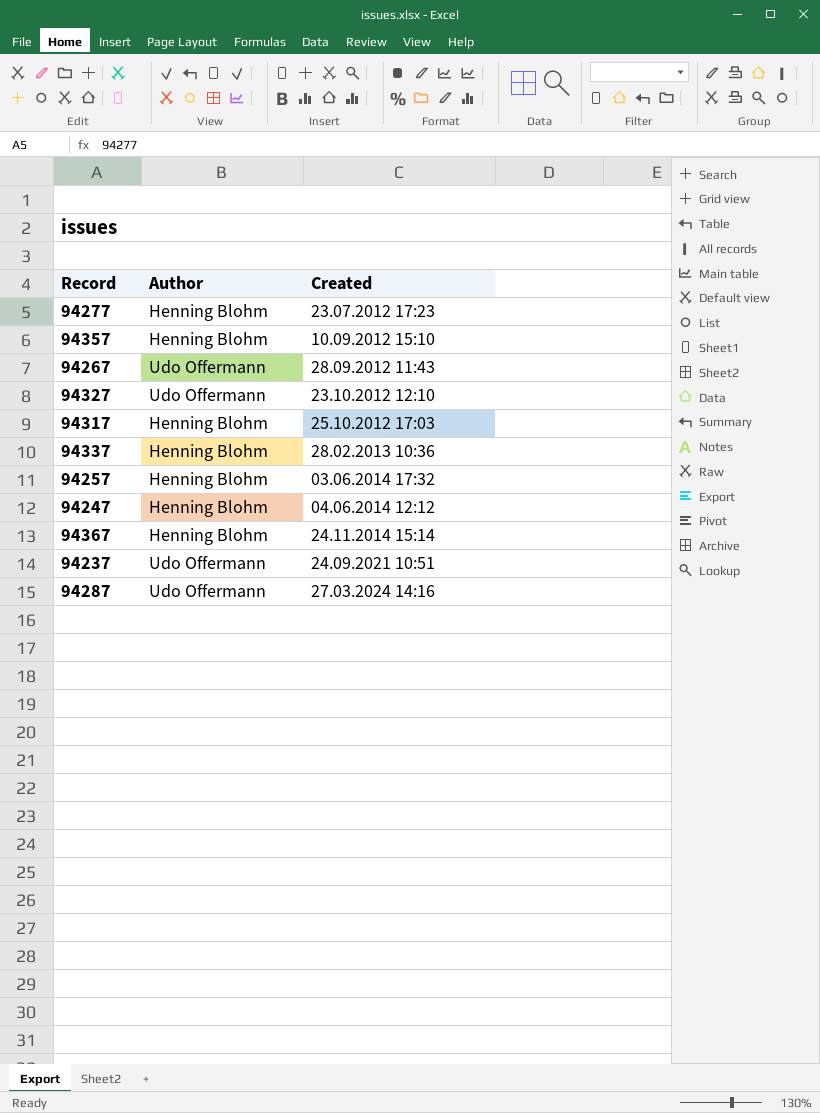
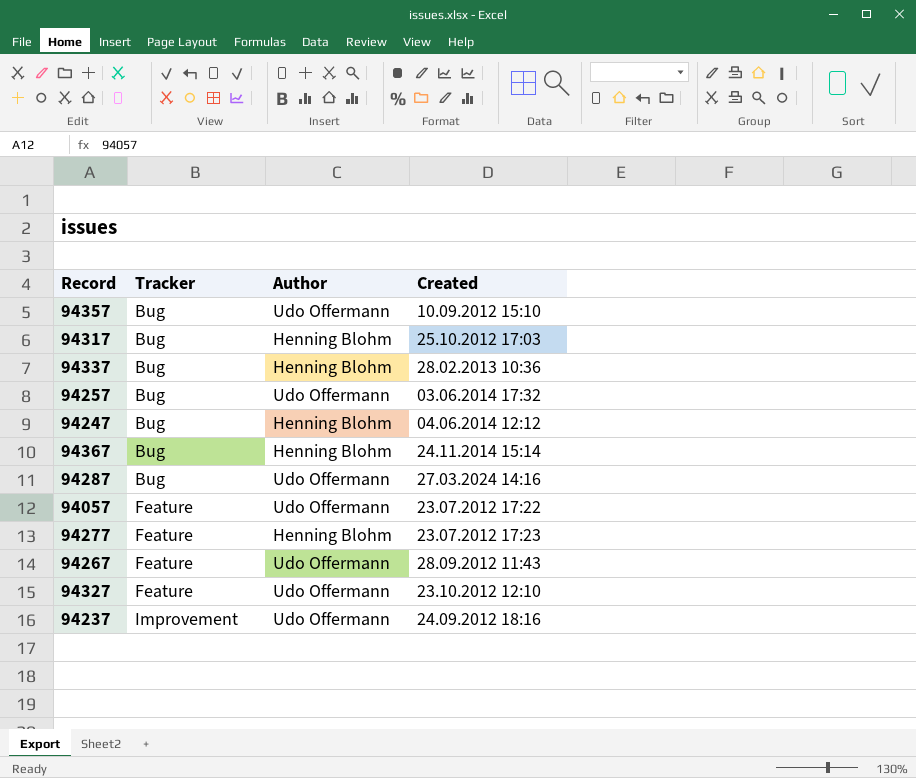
row order: Created ascending -> Tracker ascending
column Tracker | position: none -> 2
94357 | Author: Henning Blohm -> Udo Offermann
94257 | Author: Henning Blohm -> Udo Offermann
row 94057: none -> Feature | Udo Offermann | 23.07.2012 17:22
94237 | Created: 24.09.2021 10:51 -> 24.09.2012 18:16

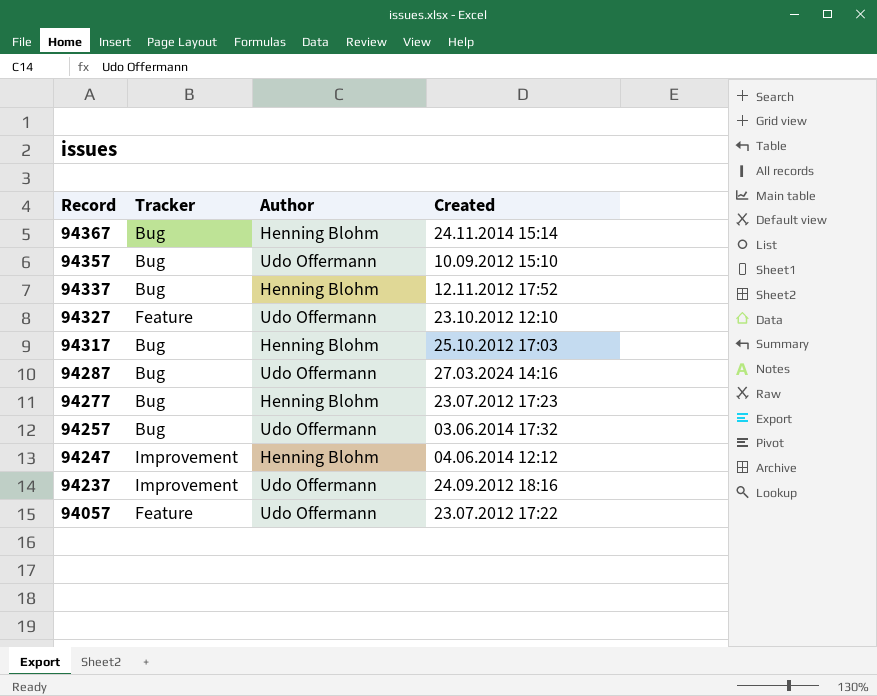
row order: Tracker ascending -> Record descending
row 94267: Feature | Udo Offermann | 28.09.2012 11:43 -> none
94337 | Created: 28.02.2013 10:36 -> 12.11.2012 17:52
94277 | Tracker: Feature -> Bug
94247 | Tracker: Bug -> Improvement

